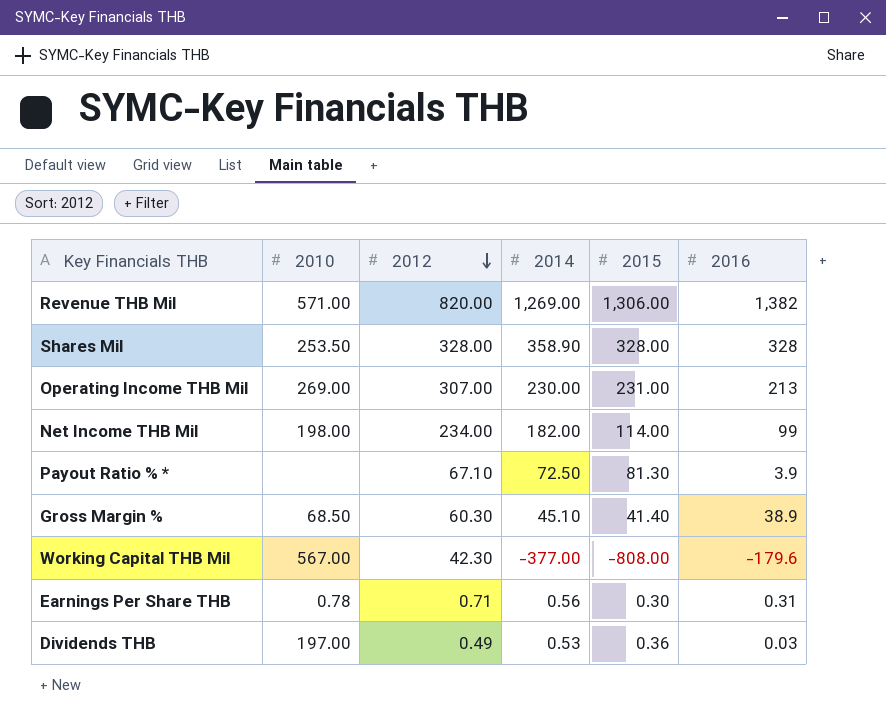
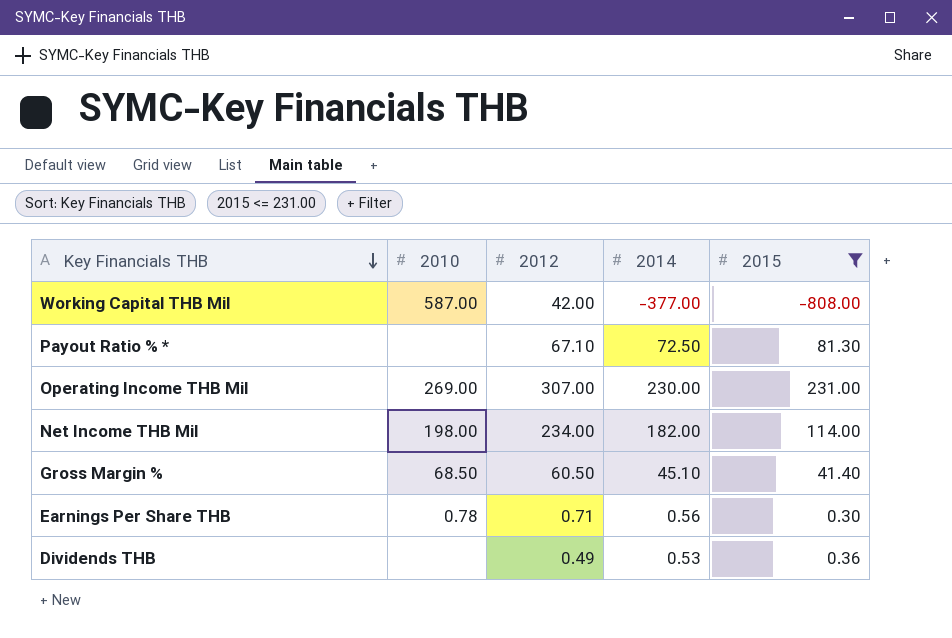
filter: none -> 2015 <= 231.00
row order: 2012 descending -> Key Financials THB descending
column 2016 | position: 6 -> none
Working Capital THB Mil | 2010: 567.00 -> 587.00
Working Capital THB Mil | 2012: 42.30 -> 42.00
Gross Margin % | 2012: 60.30 -> 60.50
Dividends THB | 2010: 197.00 -> none

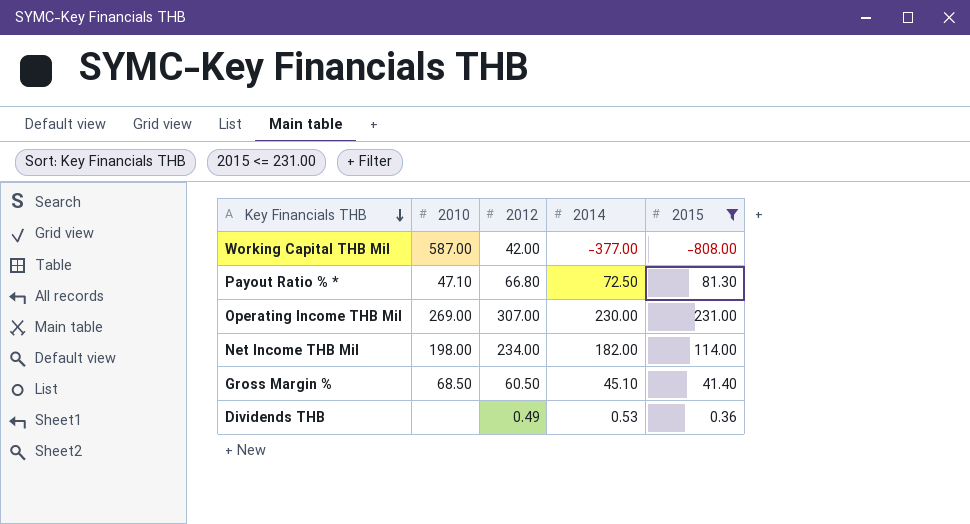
row Earnings Per Share THB: 0.78 | 0.71 | 0.56 | 0.30 -> none
Payout Ratio % * | 2010: none -> 47.10
Payout Ratio % * | 2012: 67.10 -> 66.80

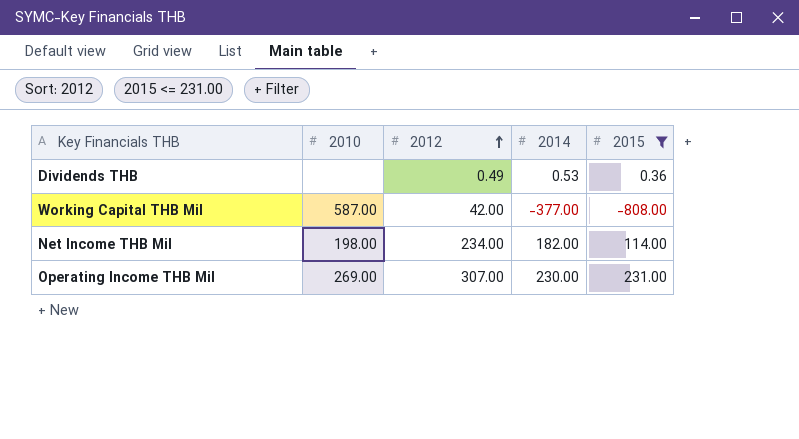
row order: Key Financials THB descending -> 2012 ascending
row Payout Ratio % *: 47.10 | 66.80 | 72.50 | 81.30 -> none
row Gross Margin %: 68.50 | 60.50 | 45.10 | 41.40 -> none

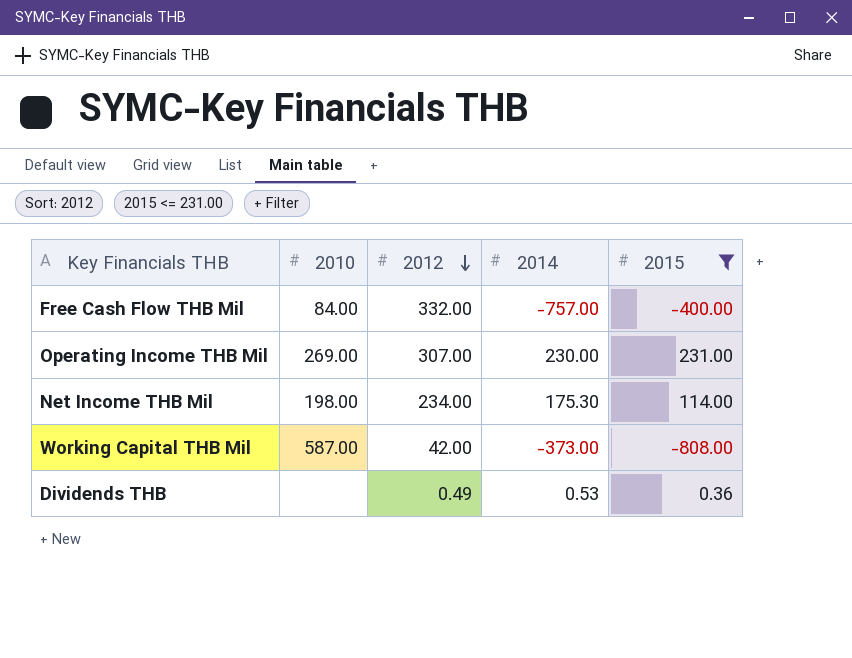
row order: 2012 ascending -> 2012 descending
row Free Cash Flow THB Mil: none -> 84.00 | 332.00 | -757.00 | -400.00
Net Income THB Mil | 2014: 182.00 -> 175.30
Working Capital THB Mil | 2014: -377.00 -> -373.00

